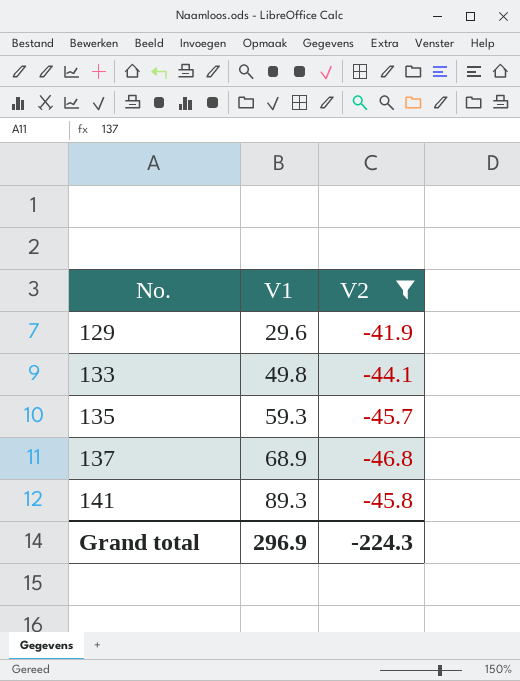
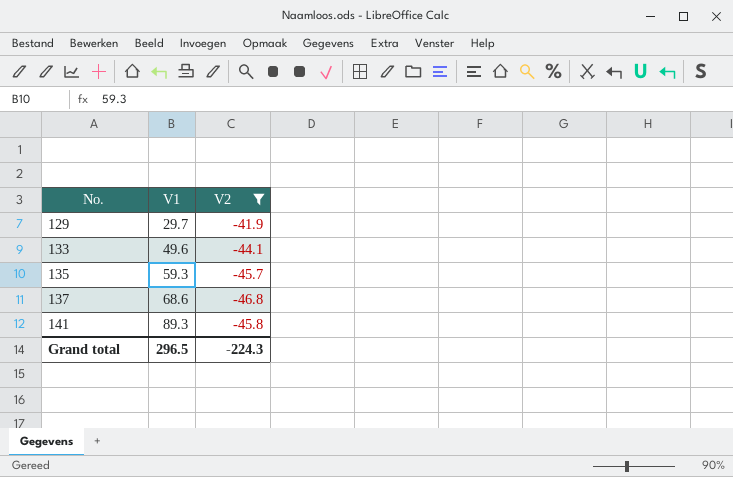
129 | V1: 29.6 -> 29.7
133 | V1: 49.8 -> 49.6
137 | V1: 68.9 -> 68.6
Grand total | V1: 296.9 -> 296.5

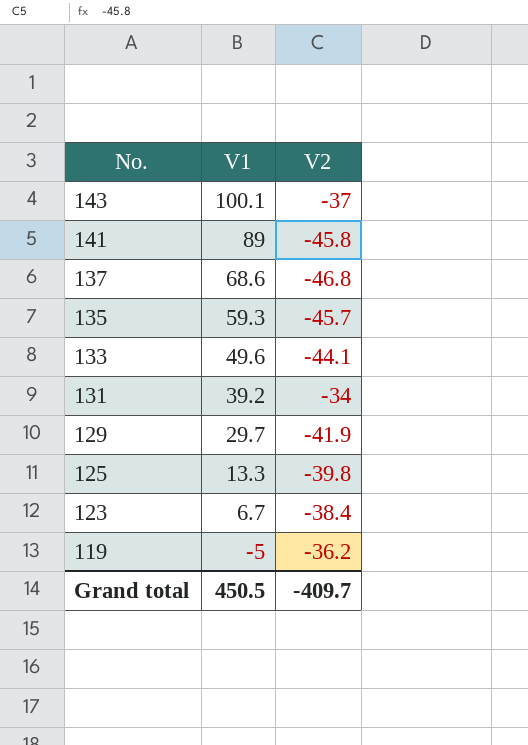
filter: V2 <= -41.9 -> none
row order: No. ascending -> No. descending
141 | V1: 89.3 -> 89
Grand total | V1: 296.5 -> 450.5
Grand total | V2: -224.3 -> -409.7

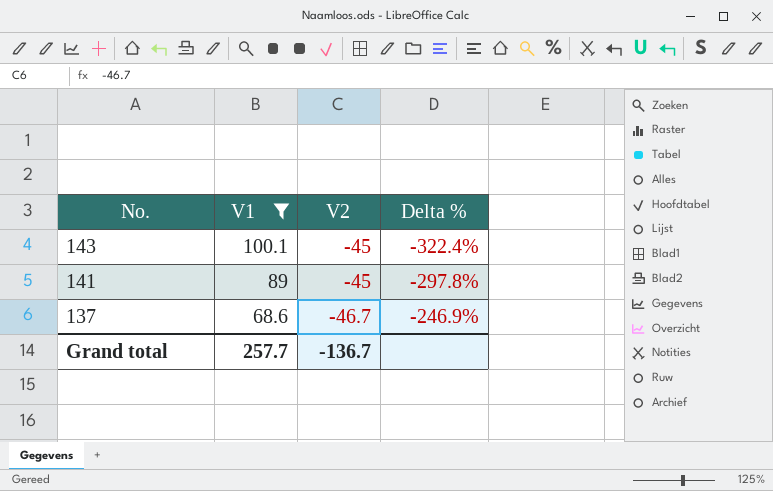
filter: none -> V1 >= 68.6
column Delta % | formula: none -> ([V1] - [V2]) / [V2]
143 | V2: -37 -> -45
141 | V2: -45.8 -> -45
137 | V2: -46.8 -> -46.7
Grand total | V1: 450.5 -> 257.7
Grand total | V2: -409.7 -> -136.7

